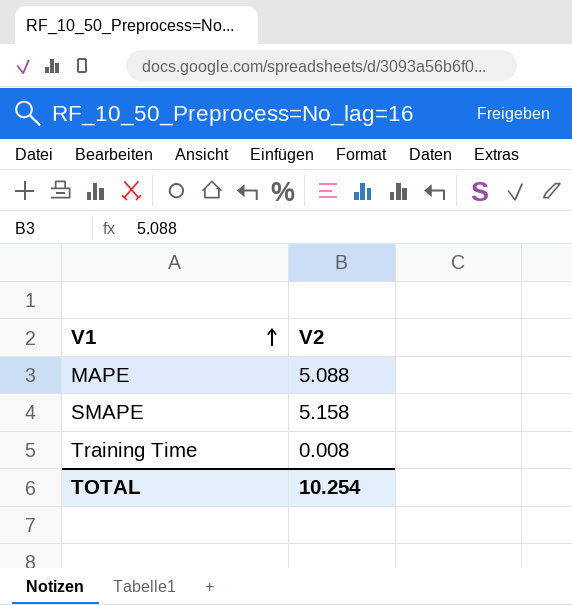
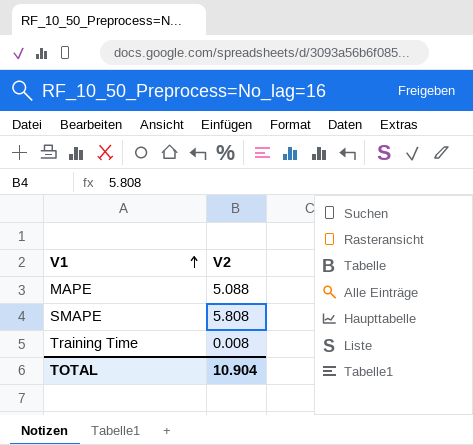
SMAPE | V2: 5.158 -> 5.808
TOTAL | V2: 10.254 -> 10.904

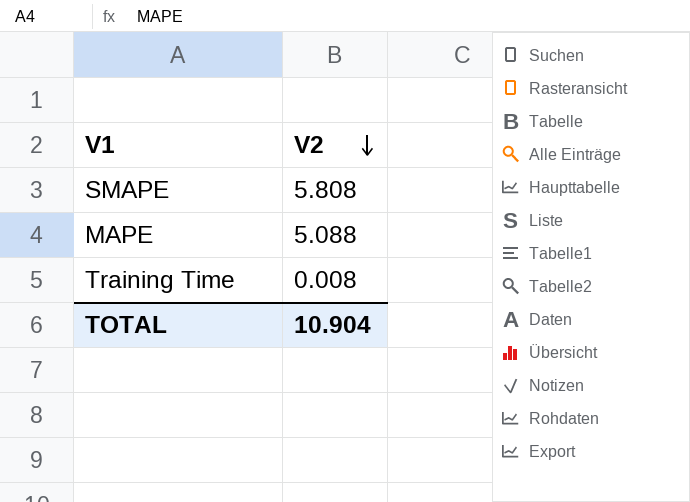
row order: V1 ascending -> V2 descending

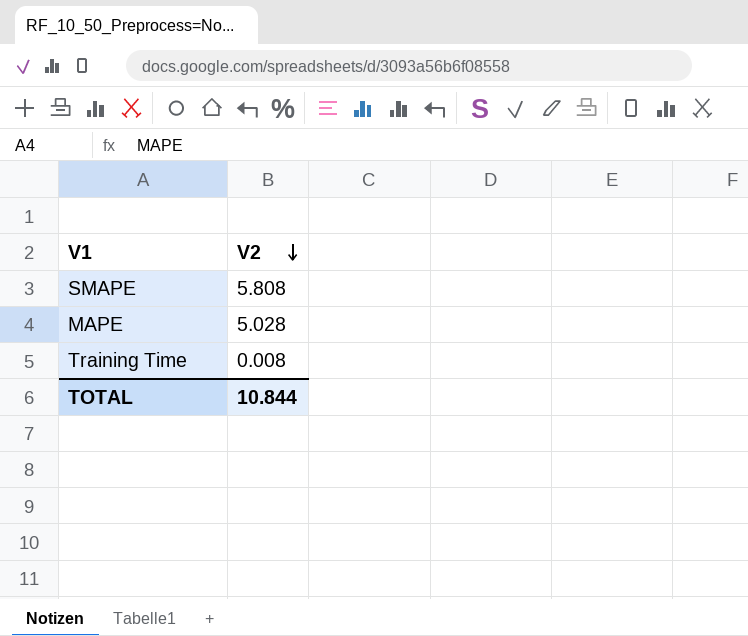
MAPE | V2: 5.088 -> 5.028
TOTAL | V2: 10.904 -> 10.844

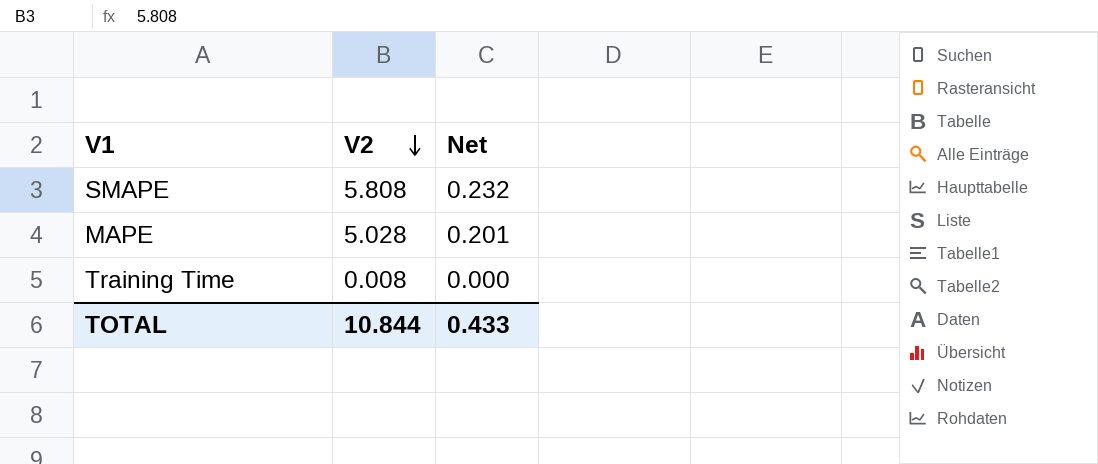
column Net | formula: none -> [V2] * 0.04

